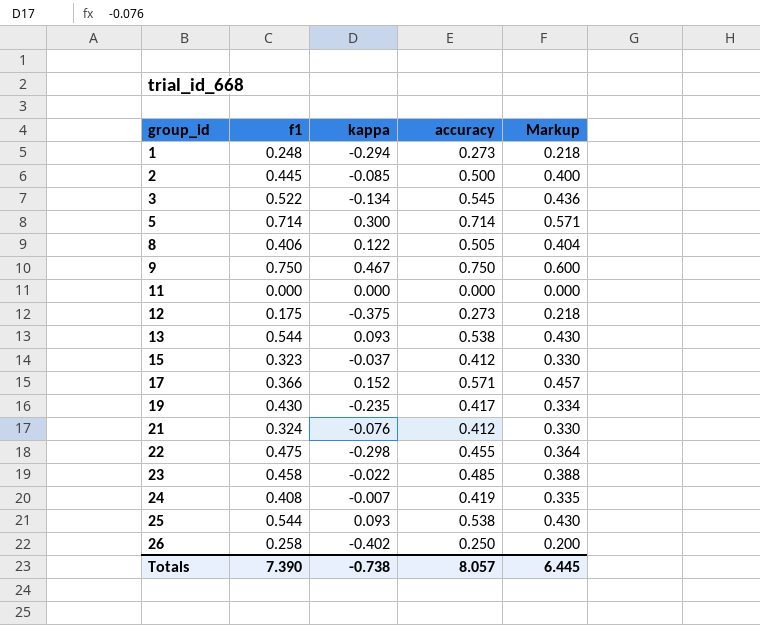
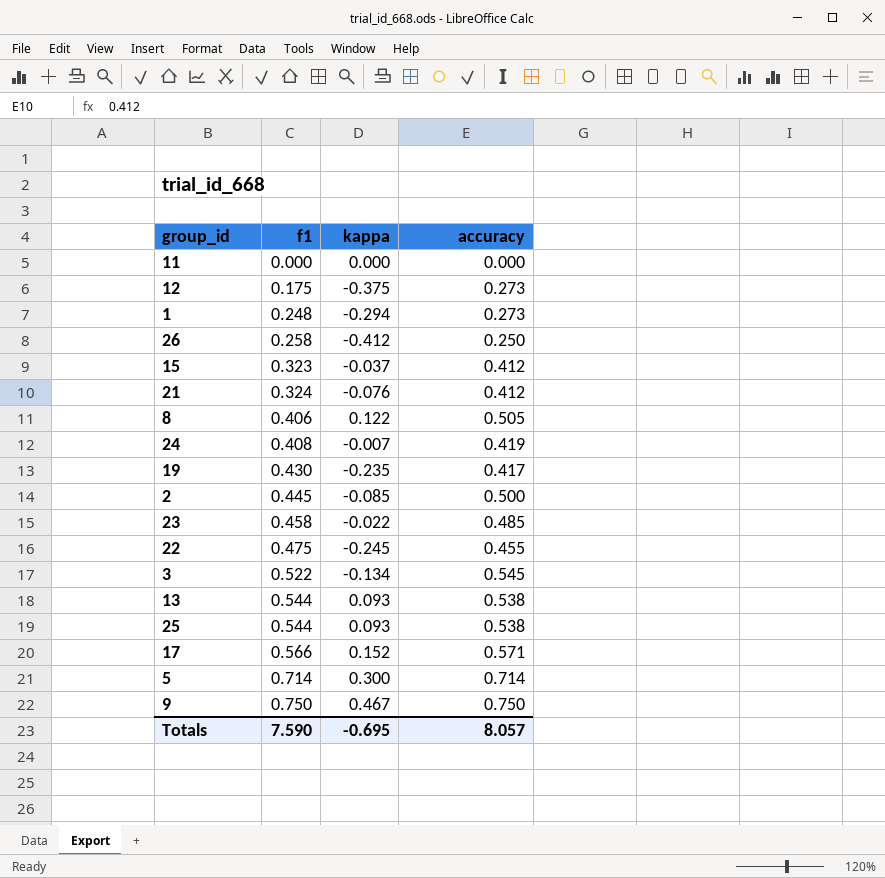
row order: group_id ascending -> f1 ascending
column Markup | formula: [accuracy] * 0.8 -> none
26 | kappa: -0.402 -> -0.412
22 | kappa: -0.298 -> -0.245
17 | f1: 0.366 -> 0.566
Totals | f1: 7.390 -> 7.590
Totals | kappa: -0.738 -> -0.695

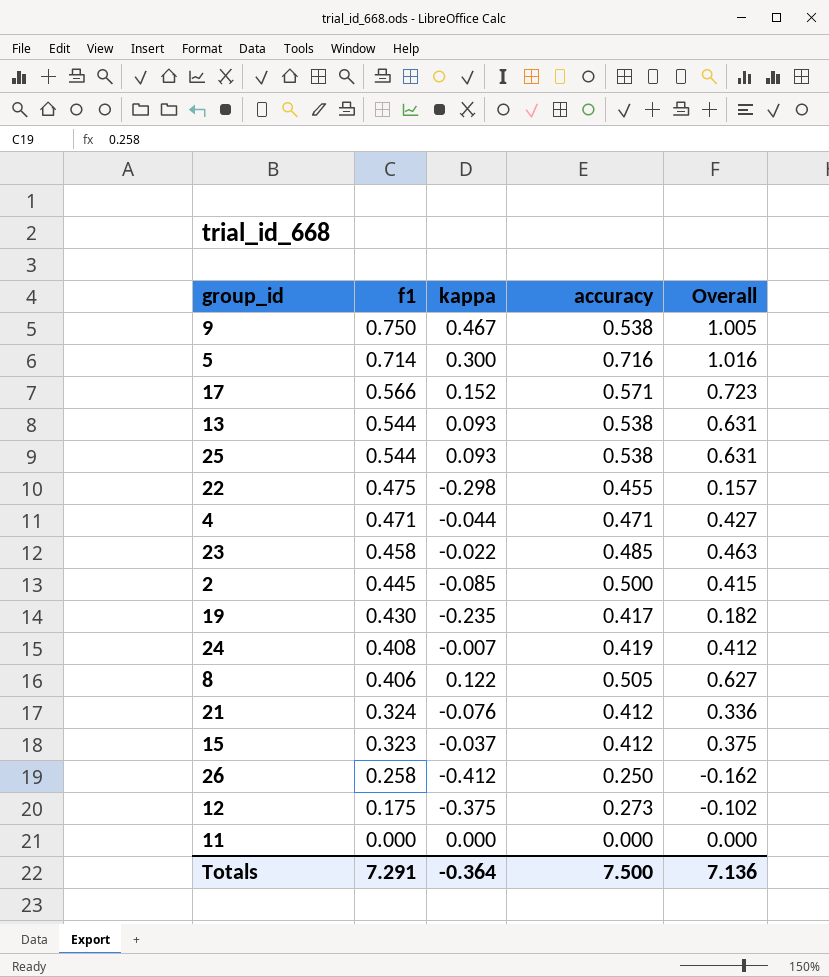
row order: f1 ascending -> f1 descending
column Overall | formula: none -> [kappa] + [accuracy]
row 1: 0.248 | -0.294 | 0.273 -> none
row 3: 0.522 | -0.134 | 0.545 -> none
9 | accuracy: 0.750 -> 0.538
5 | accuracy: 0.714 -> 0.716
22 | kappa: -0.245 -> -0.298
row 4: none -> 0.471 | -0.044 | 0.471 | 0.427
Totals | f1: 7.590 -> 7.291
Totals | kappa: -0.695 -> -0.364
Totals | accuracy: 8.057 -> 7.500

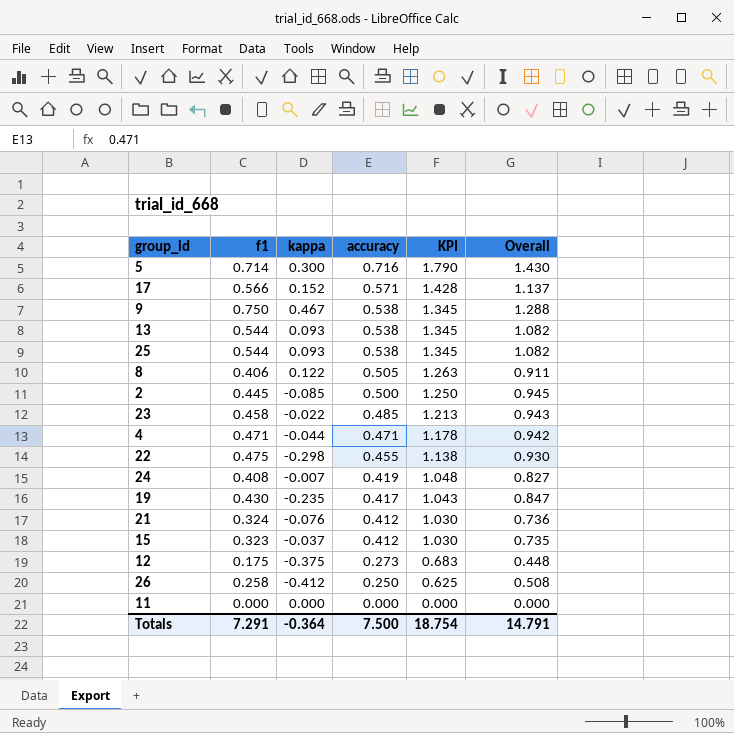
row order: f1 descending -> accuracy descending
column KPI | formula: none -> [accuracy] * 2.5
column Overall | formula: [kappa] + [accuracy] -> [f1] + [accuracy]
Totals | Overall: 7.136 -> 14.791

